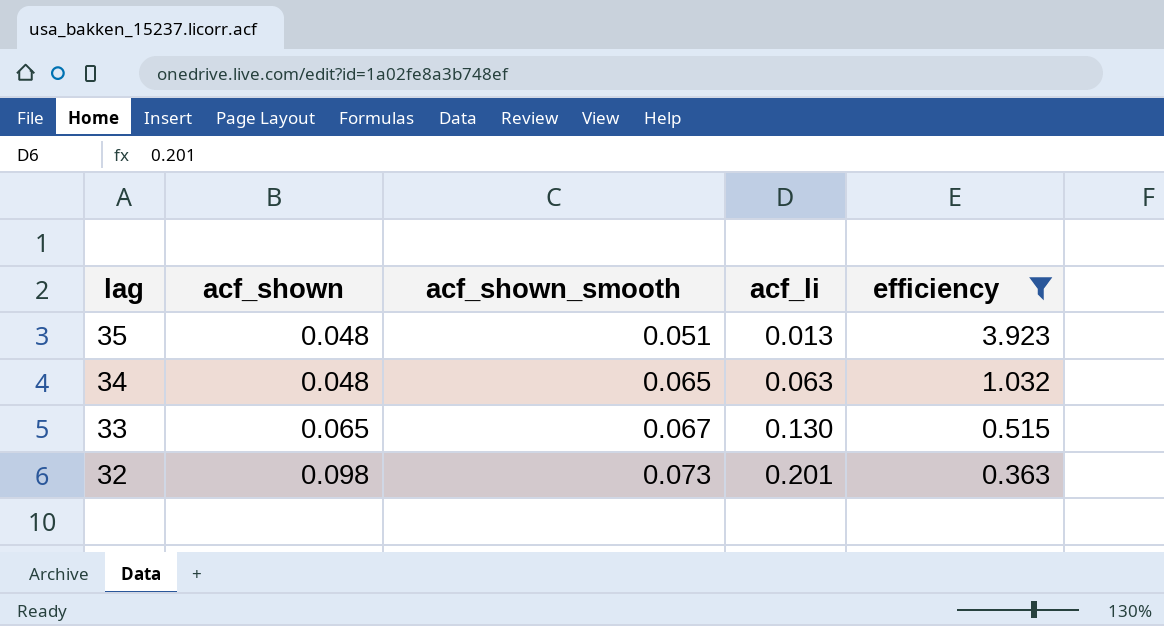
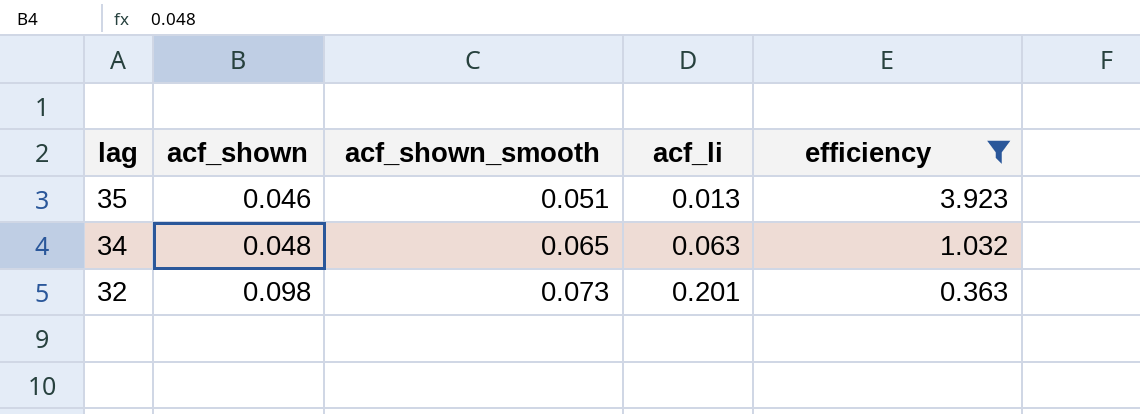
row 33: 0.065 | 0.067 | 0.130 | 0.515 -> none
35 | acf_shown: 0.048 -> 0.046

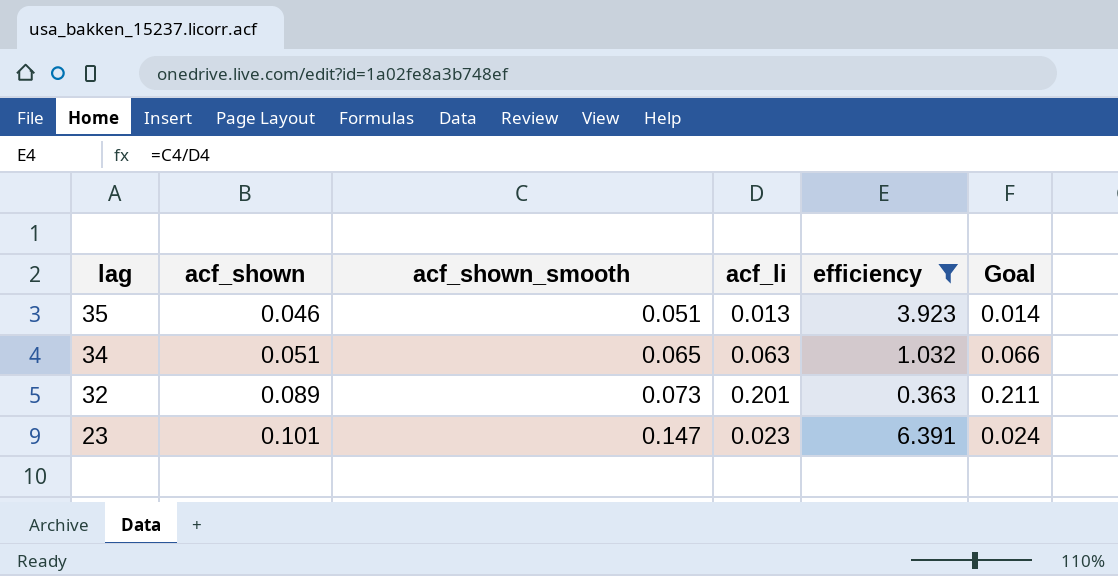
column Goal | formula: none -> [acf_li] * 1.05
34 | acf_shown: 0.048 -> 0.051
32 | acf_shown: 0.098 -> 0.089
row 23: none -> 0.101 | 0.147 | 0.023 | 6.391 | 0.024

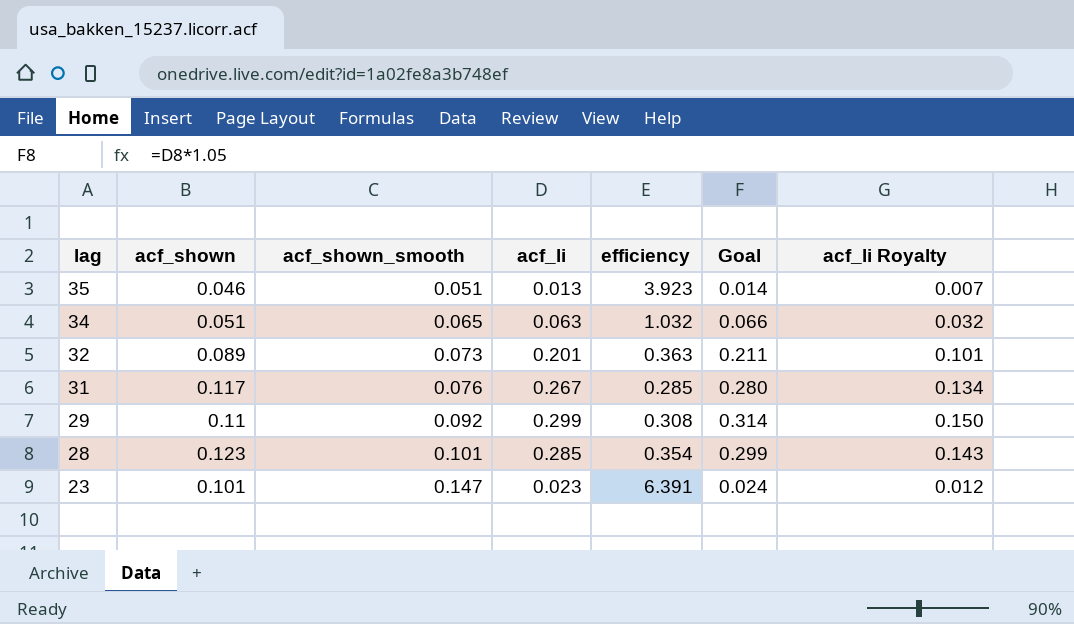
filter: efficiency >= 0.363 -> none
column acf_li Royalty | formula: none -> [acf_li] * 0.5

